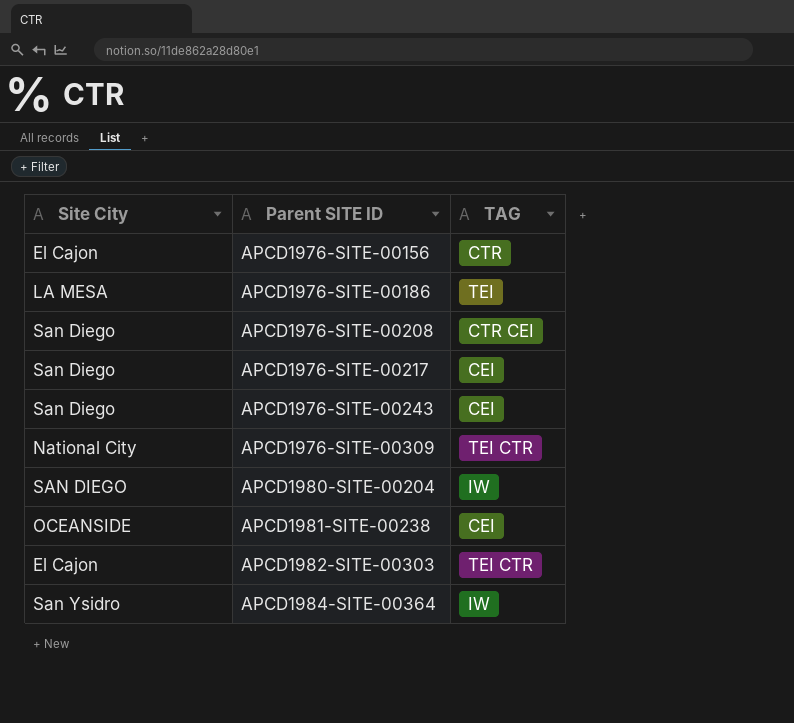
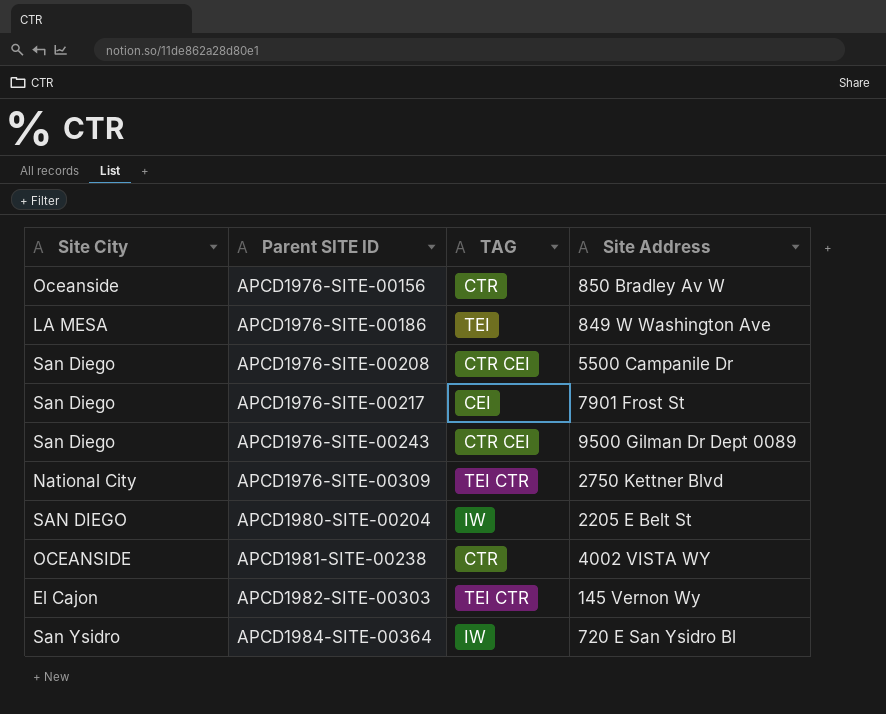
column Site Address | position: none -> 4
APCD1976-SITE-00156 | Site City: El Cajon -> Oceanside
APCD1976-SITE-00243 | TAG: CEI -> CTR CEI
APCD1981-SITE-00238 | TAG: CEI -> CTR

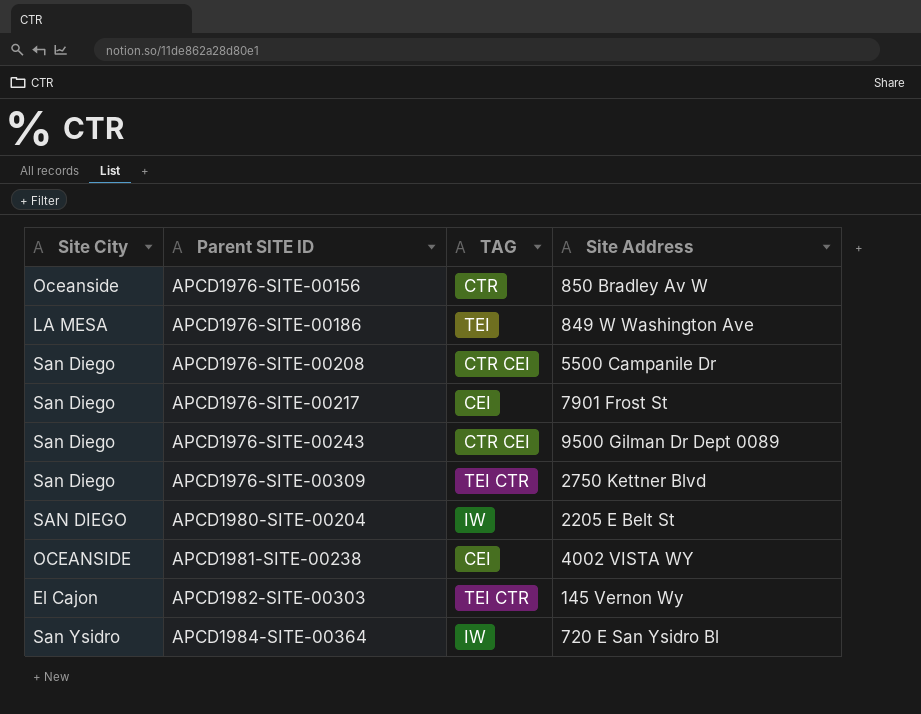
APCD1976-SITE-00309 | Site City: National City -> San Diego
APCD1981-SITE-00238 | TAG: CTR -> CEI

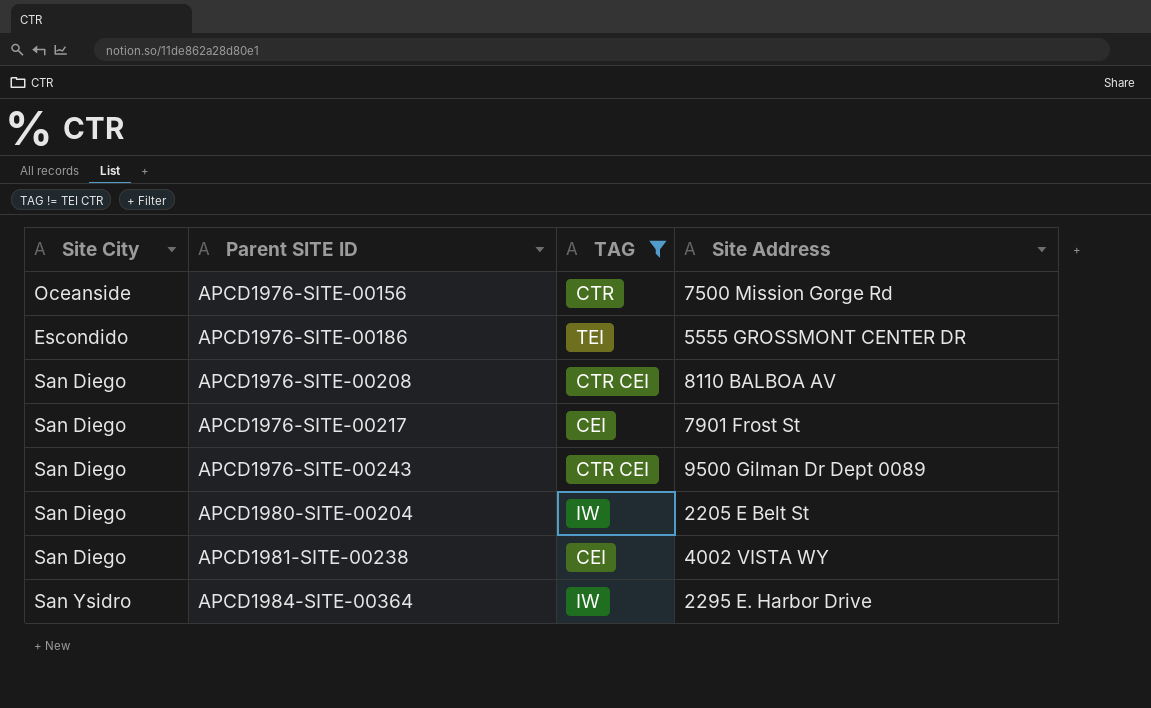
filter: none -> TAG != TEI CTR
APCD1976-SITE-00156 | Site Address: 850 Bradley Av W -> 7500 Mission Gorge Rd
APCD1976-SITE-00186 | Site City: LA MESA -> Escondido
APCD1976-SITE-00186 | Site Address: 849 W Washington Ave -> 5555 GROSSMONT CENTER DR
APCD1976-SITE-00208 | Site Address: 5500 Campanile Dr -> 8110 BALBOA AV
APCD1980-SITE-00204 | Site City: SAN DIEGO -> San Diego
APCD1981-SITE-00238 | Site City: OCEANSIDE -> San Diego
APCD1984-SITE-00364 | Site Address: 720 E San Ysidro Bl -> 2295 E. Harbor Drive

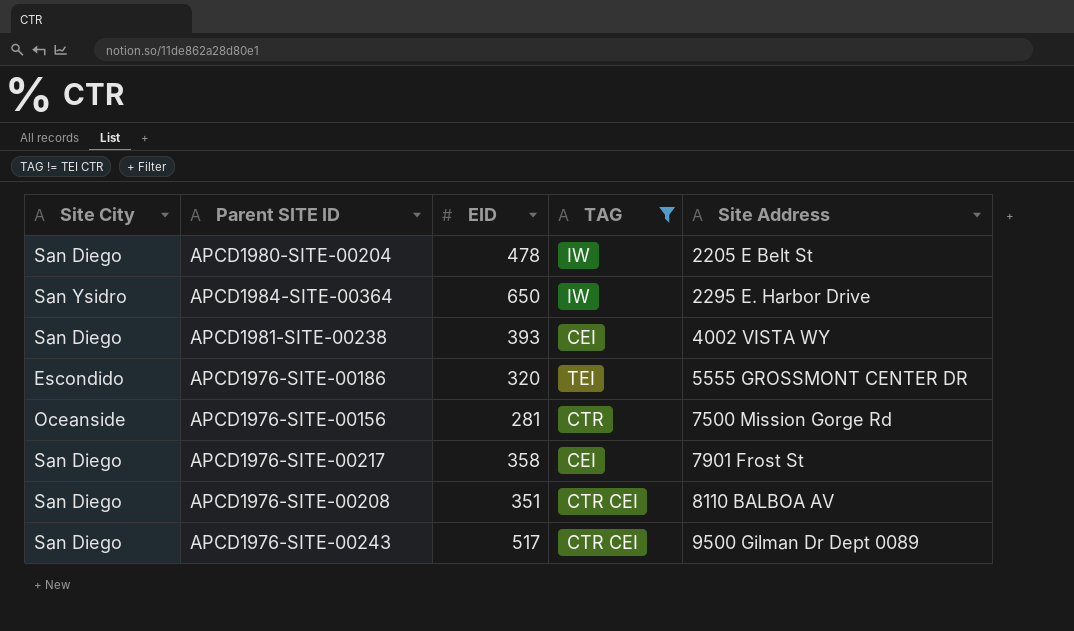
row order: Parent SITE ID ascending -> Site Address ascending
column EID | position: none -> 3

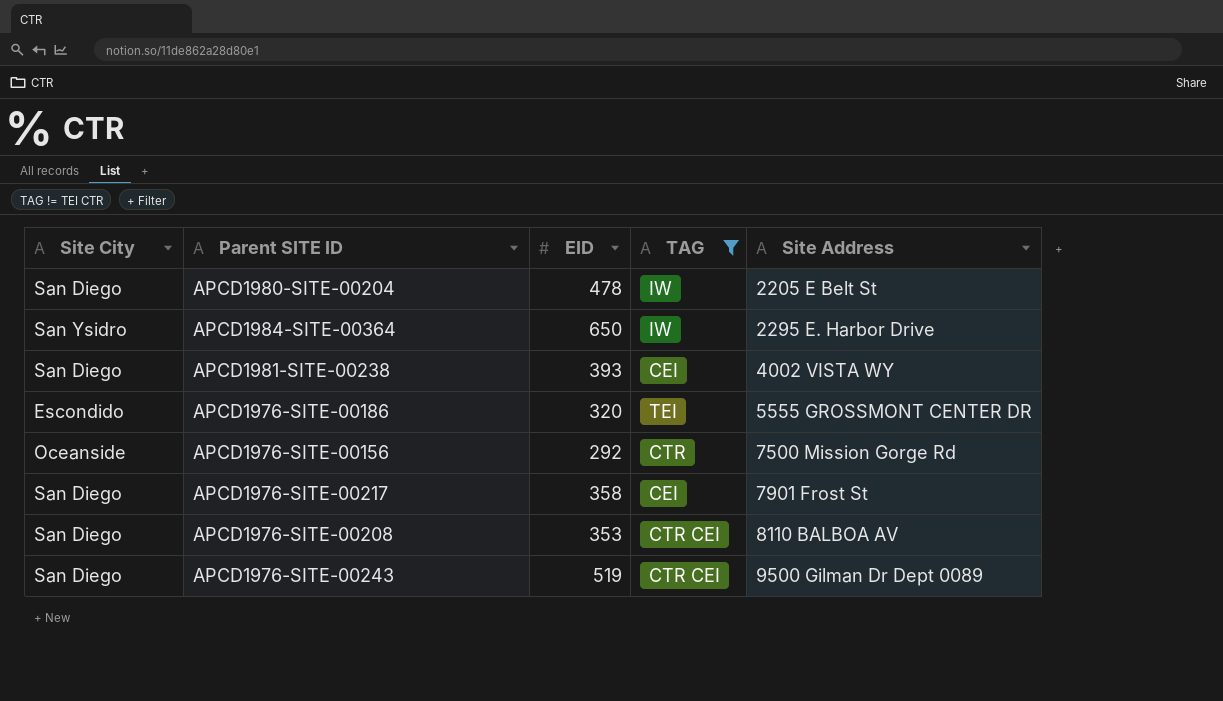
APCD1976-SITE-00156 | EID: 281 -> 292
APCD1976-SITE-00208 | EID: 351 -> 353
APCD1976-SITE-00243 | EID: 517 -> 519

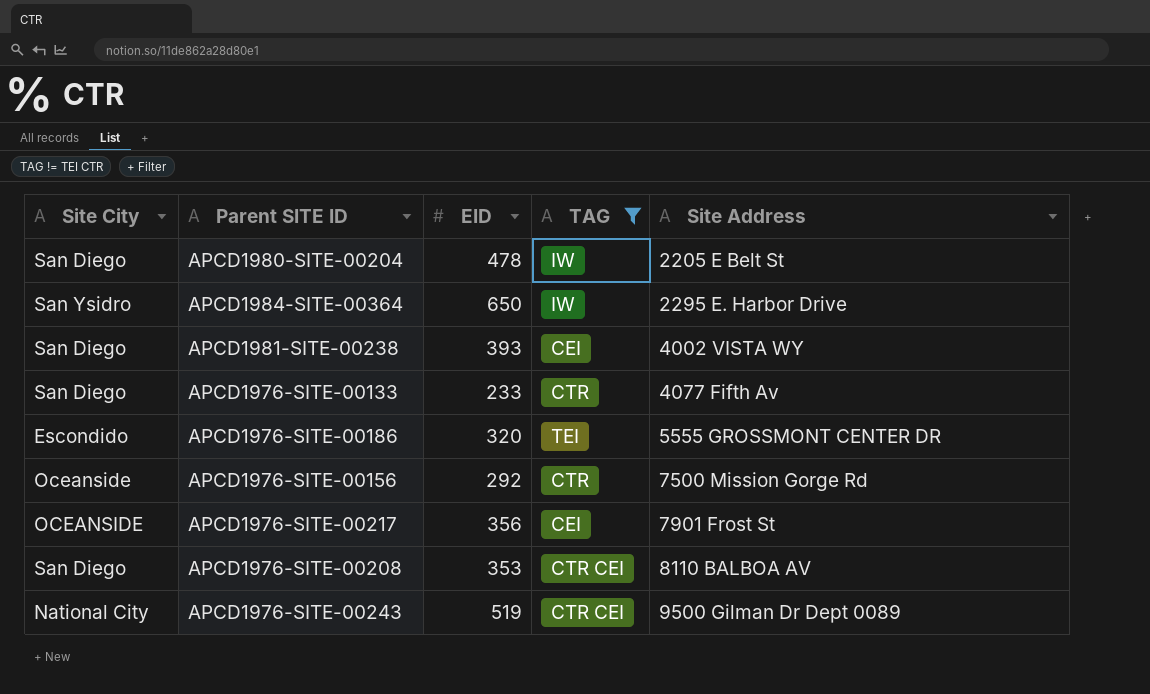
row APCD1976-SITE-00133: none -> San Diego | 233 | CTR | 4077 Fifth Av
APCD1976-SITE-00217 | Site City: San Diego -> OCEANSIDE
APCD1976-SITE-00217 | EID: 358 -> 356
APCD1976-SITE-00243 | Site City: San Diego -> National City

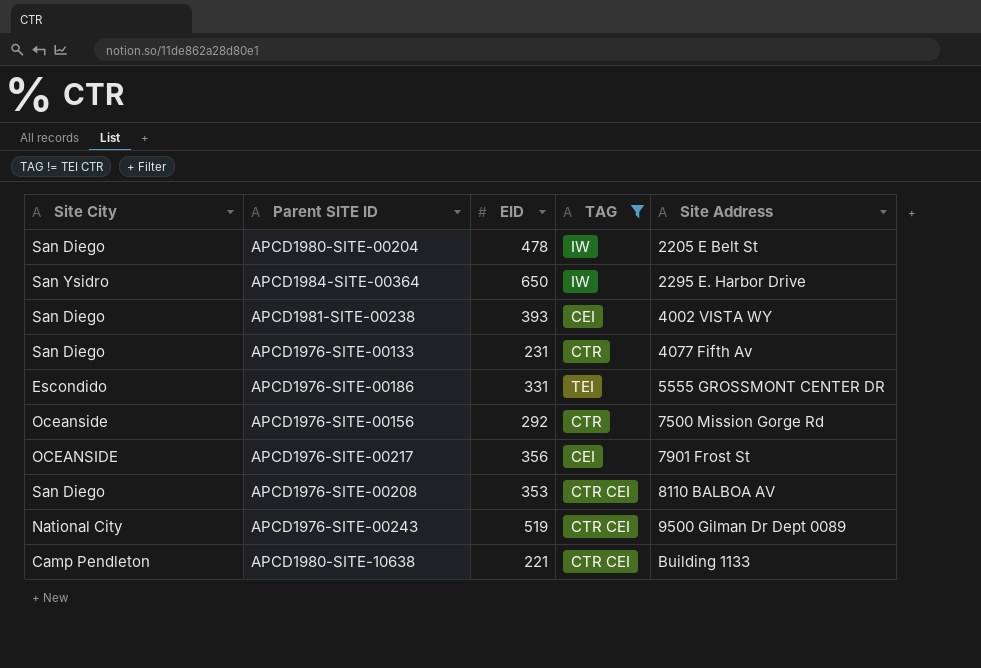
APCD1976-SITE-00133 | EID: 233 -> 231
APCD1976-SITE-00186 | EID: 320 -> 331
row APCD1980-SITE-10638: none -> Camp Pendleton | 221 | CTR CEI | Building 1133

